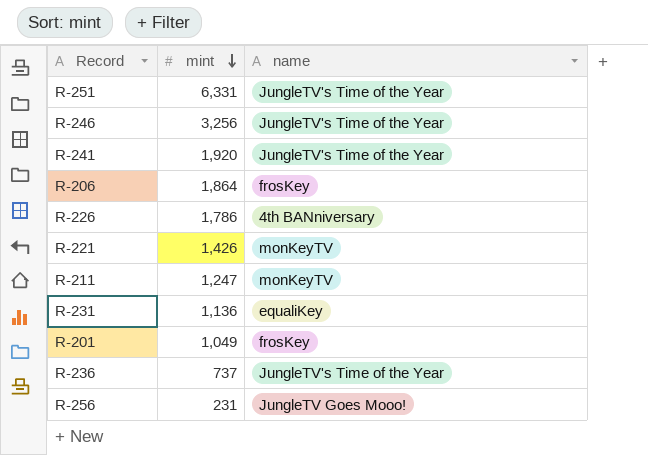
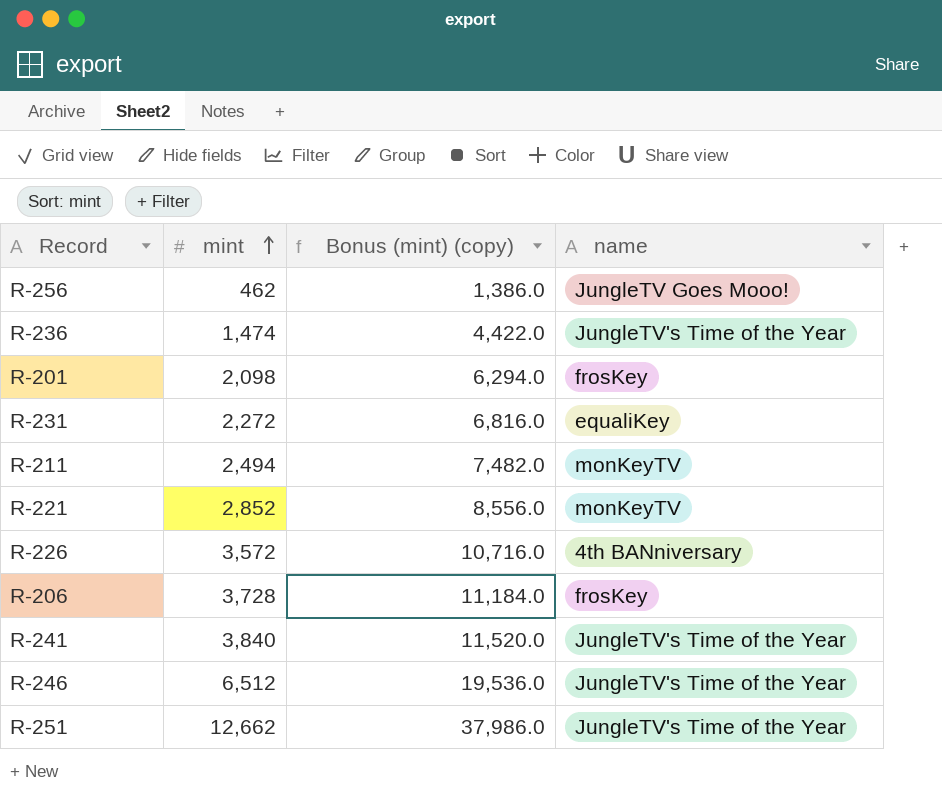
row order: mint descending -> mint ascending
column Bonus (mint) (copy) | formula: none -> [mint] * 3
R-256 | mint: 231 -> 462
R-236 | mint: 737 -> 1,474
R-201 | mint: 1,049 -> 2,098
R-231 | mint: 1,136 -> 2,272
R-211 | mint: 1,247 -> 2,494
R-221 | mint: 1,426 -> 2,852
R-226 | mint: 1,786 -> 3,572
R-206 | mint: 1,864 -> 3,728
R-241 | mint: 1,920 -> 3,840
R-246 | mint: 3,256 -> 6,512
R-251 | mint: 6,331 -> 12,662

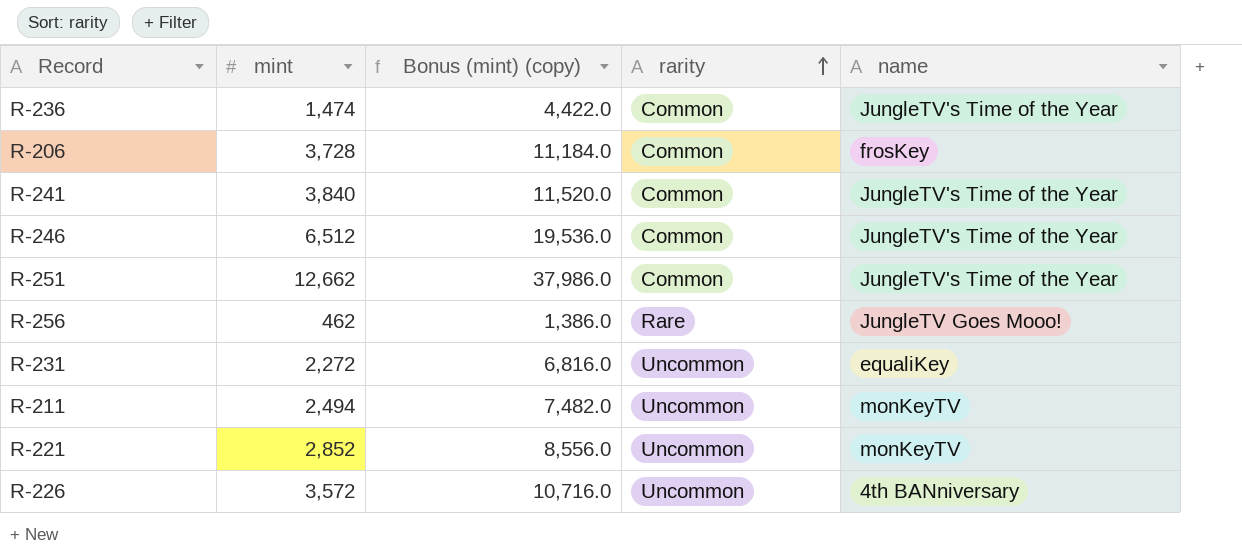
row order: mint ascending -> rarity ascending
column rarity | position: none -> 4
row R-201: 2,098 | 6,294.0 | frosKey -> none

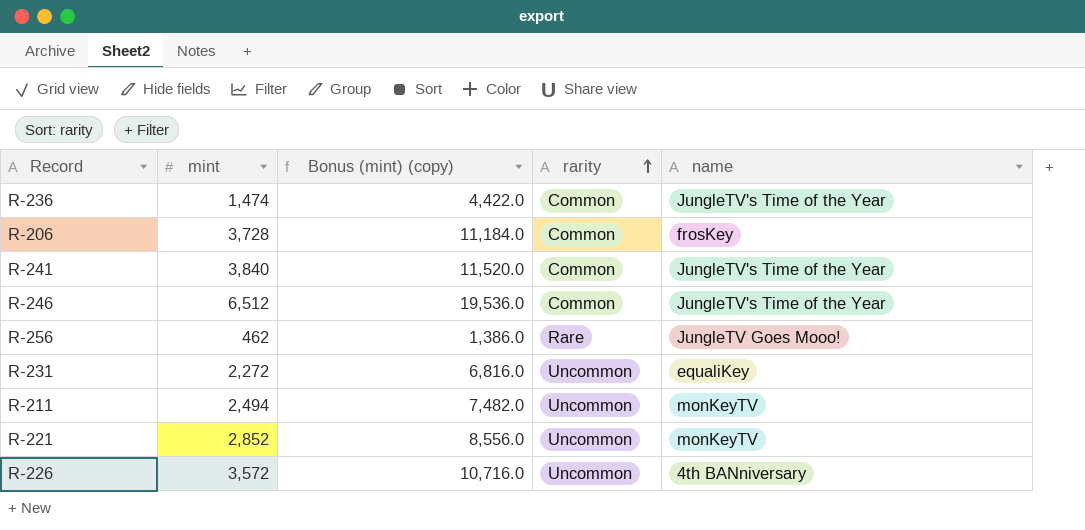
row R-251: 12,662 | 37,986.0 | Common | JungleTV's Time of the Year -> none

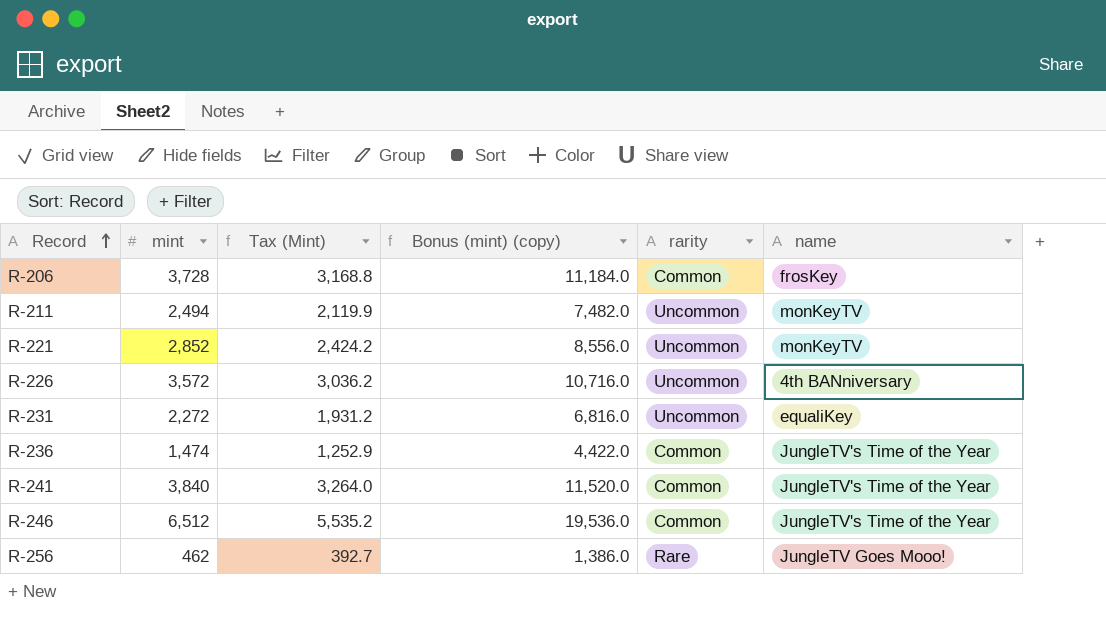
row order: rarity ascending -> Record ascending
column Tax (Mint) | formula: none -> [mint] * 0.85

